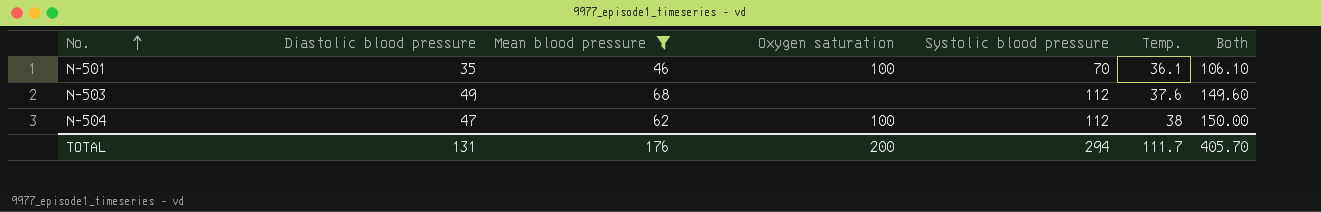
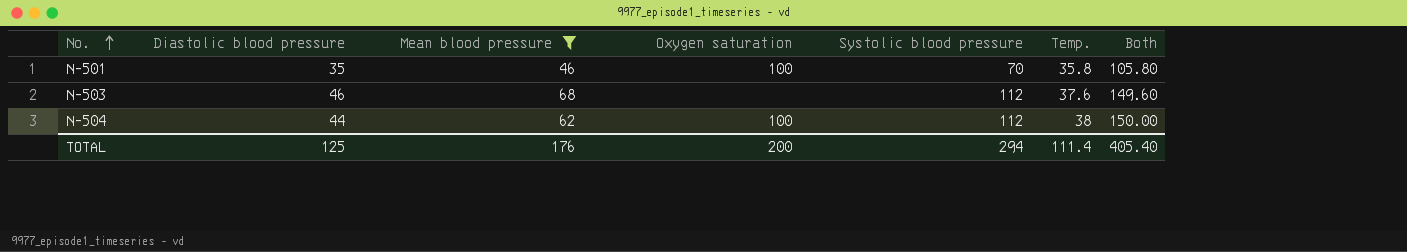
N-501 | Temp.: 36.1 -> 35.8
N-501 | Both: 106.10 -> 105.80
N-503 | Diastolic blood pressure: 49 -> 46
N-504 | Diastolic blood pressure: 47 -> 44
TOTAL | Diastolic blood pressure: 131 -> 125
TOTAL | Temp.: 111.7 -> 111.4
TOTAL | Both: 405.70 -> 405.40

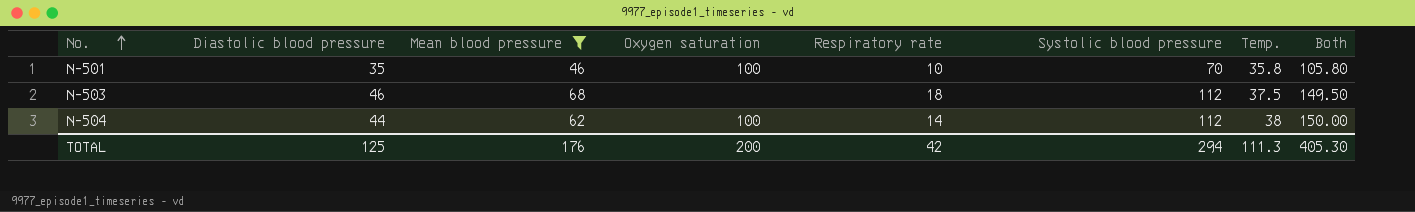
column Respiratory rate | position: none -> 5
N-503 | Temp.: 37.6 -> 37.5
N-503 | Both: 149.60 -> 149.50
TOTAL | Temp.: 111.4 -> 111.3
TOTAL | Both: 405.40 -> 405.30

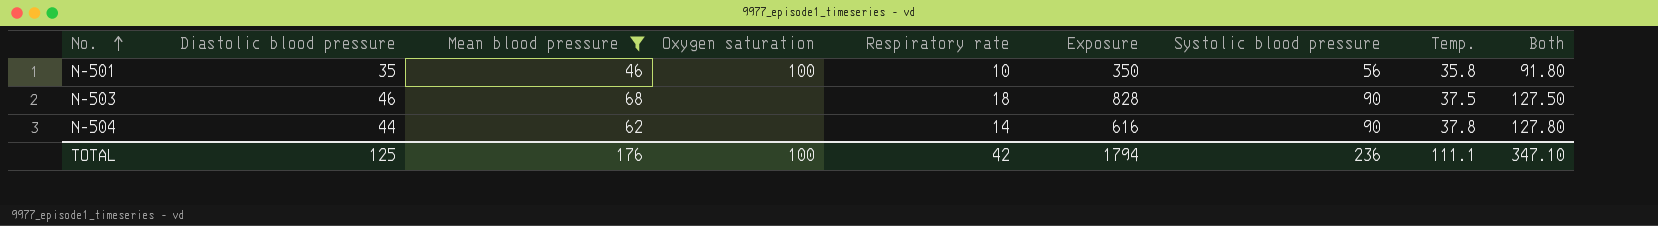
column Exposure | formula: none -> [Diastolic blood pressure] * [Respiratory rate]
N-501 | Systolic blood pressure: 70 -> 56
N-501 | Both: 105.80 -> 91.80
N-503 | Systolic blood pressure: 112 -> 90
N-503 | Both: 149.50 -> 127.50
N-504 | Oxygen saturation: 100 -> none
N-504 | Systolic blood pressure: 112 -> 90
N-504 | Temp.: 38 -> 37.8
N-504 | Both: 150.00 -> 127.80
TOTAL | Oxygen saturation: 200 -> 100
TOTAL | Systolic blood pressure: 294 -> 236
TOTAL | Temp.: 111.3 -> 111.1
TOTAL | Both: 405.30 -> 347.10

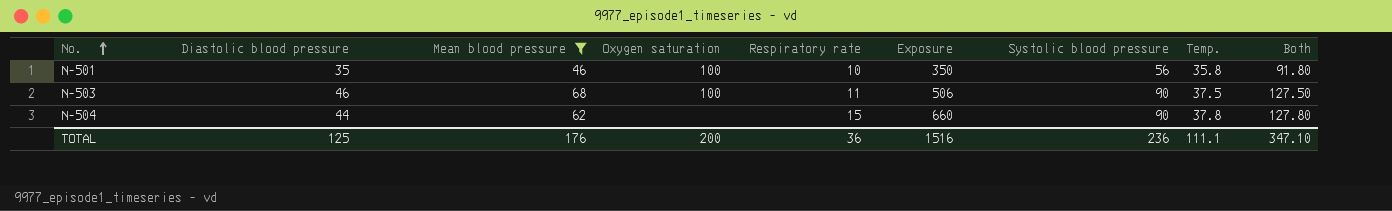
N-503 | Oxygen saturation: none -> 100
N-503 | Respiratory rate: 18 -> 11
N-503 | Exposure: 828 -> 506
N-504 | Respiratory rate: 14 -> 15
N-504 | Exposure: 616 -> 660
TOTAL | Oxygen saturation: 100 -> 200
TOTAL | Respiratory rate: 42 -> 36
TOTAL | Exposure: 1794 -> 1516

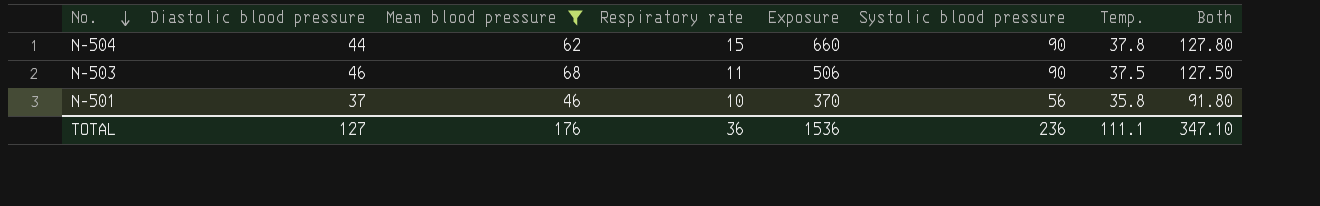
row order: No. ascending -> No. descending
column Oxygen saturation | position: 4 -> none
N-501 | Diastolic blood pressure: 35 -> 37
N-501 | Exposure: 350 -> 370
TOTAL | Diastolic blood pressure: 125 -> 127
TOTAL | Exposure: 1516 -> 1536

